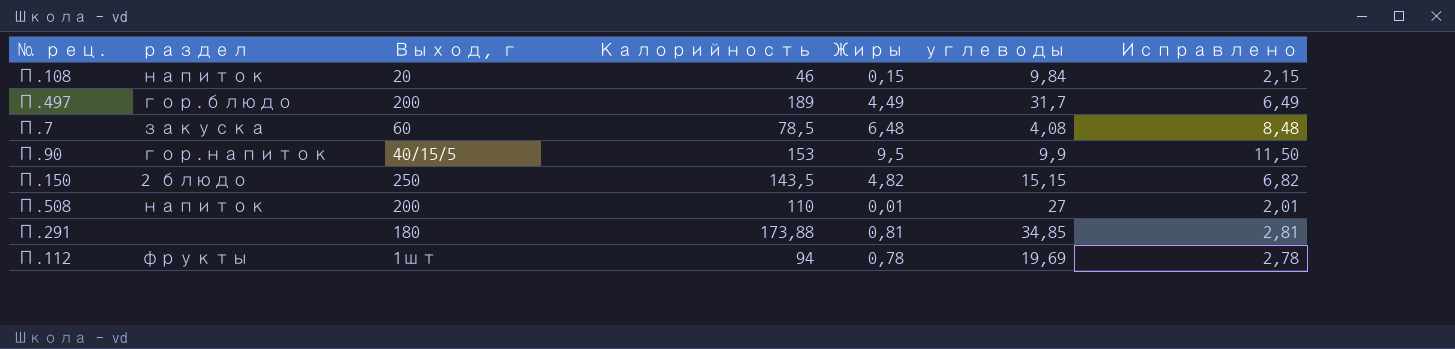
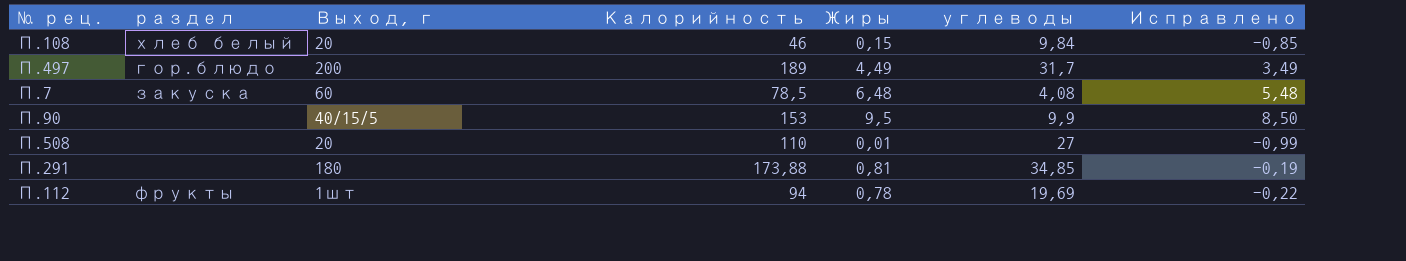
column Исправлено | formula: [Жиры] + 2 -> [Жиры] - 1
row П.150: 2 блюдо | 250 | 143,5 | 4,82 | 15,15 | 6,82 -> none
П.108 | раздел: напиток -> хлеб белый
П.90 | раздел: гор.напиток -> none
П.508 | раздел: напиток -> none
П.508 | Выход, г: 200 -> 20

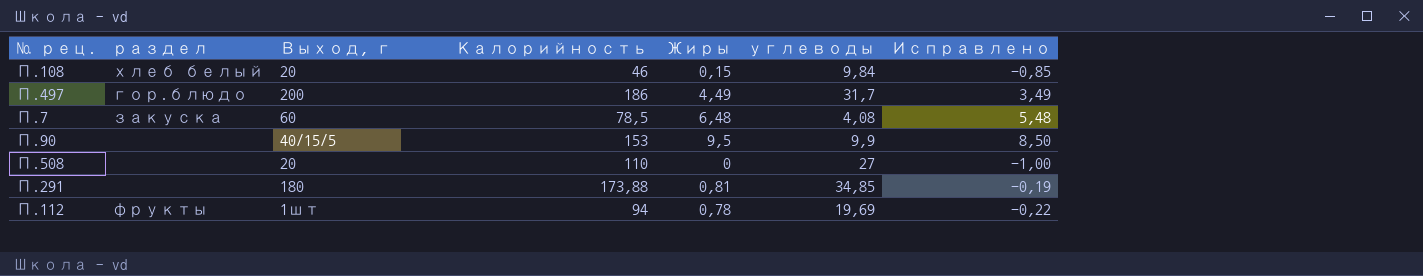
П.497 | Калорийность: 189 -> 186
П.508 | Жиры: 0,01 -> 0
П.508 | Исправлено: -0,99 -> -1,00

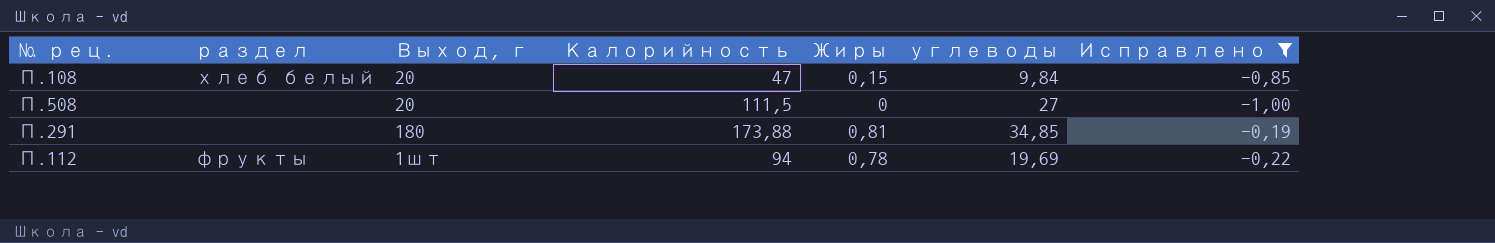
filter: none -> Исправлено <= -0,19
П.108 | Калорийность: 46 -> 47
П.508 | Калорийность: 110 -> 111,5

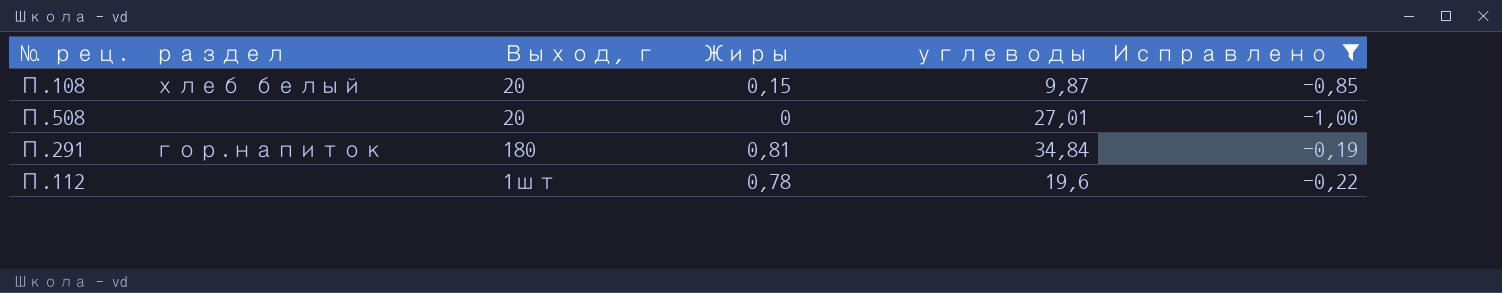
column Калорийность | position: 4 -> none
П.108 | углеводы: 9,84 -> 9,87
П.508 | углеводы: 27 -> 27,01
П.291 | раздел: none -> гор.напиток
П.291 | углеводы: 34,85 -> 34,84
П.112 | раздел: фрукты -> none
П.112 | углеводы: 19,69 -> 19,6

